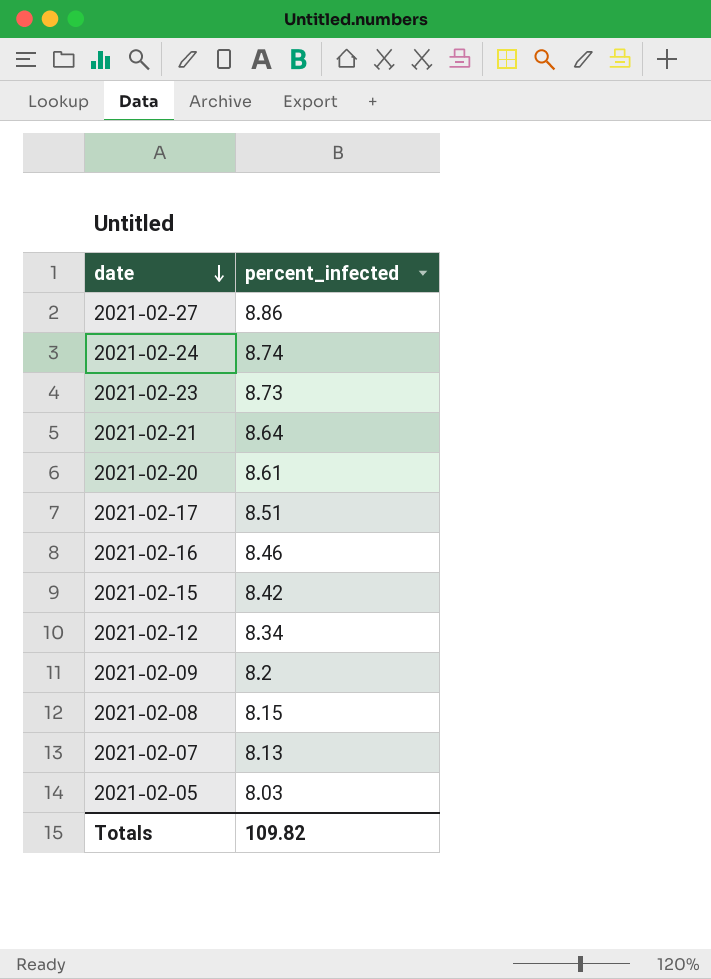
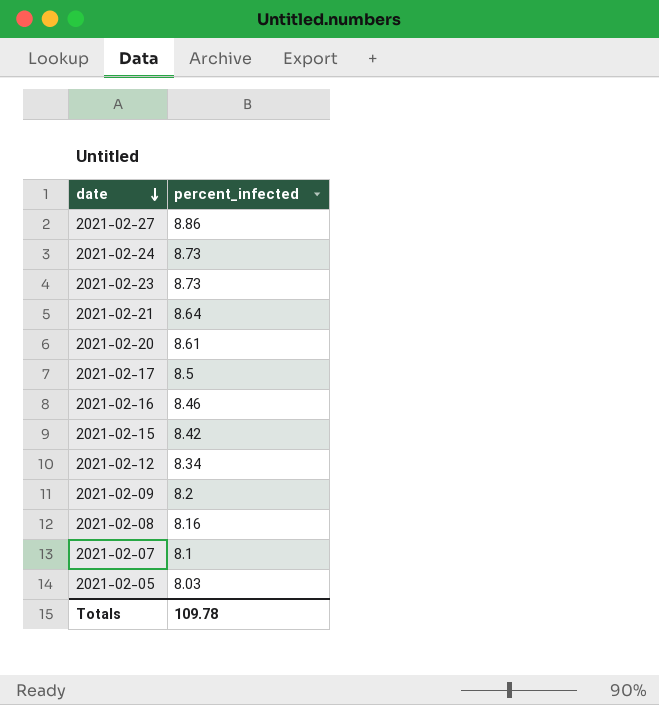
2021-02-24 | percent_infected: 8.74 -> 8.73
2021-02-17 | percent_infected: 8.51 -> 8.5
2021-02-08 | percent_infected: 8.15 -> 8.16
2021-02-07 | percent_infected: 8.13 -> 8.1
Totals | percent_infected: 109.82 -> 109.78

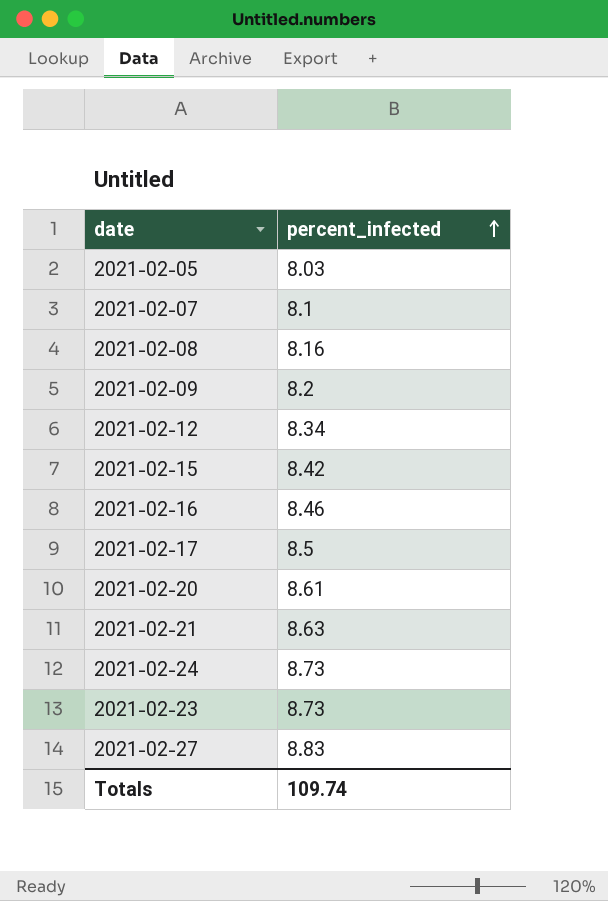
row order: date descending -> percent_infected ascending
2021-02-21 | percent_infected: 8.64 -> 8.63
2021-02-27 | percent_infected: 8.86 -> 8.83
Totals | percent_infected: 109.78 -> 109.74

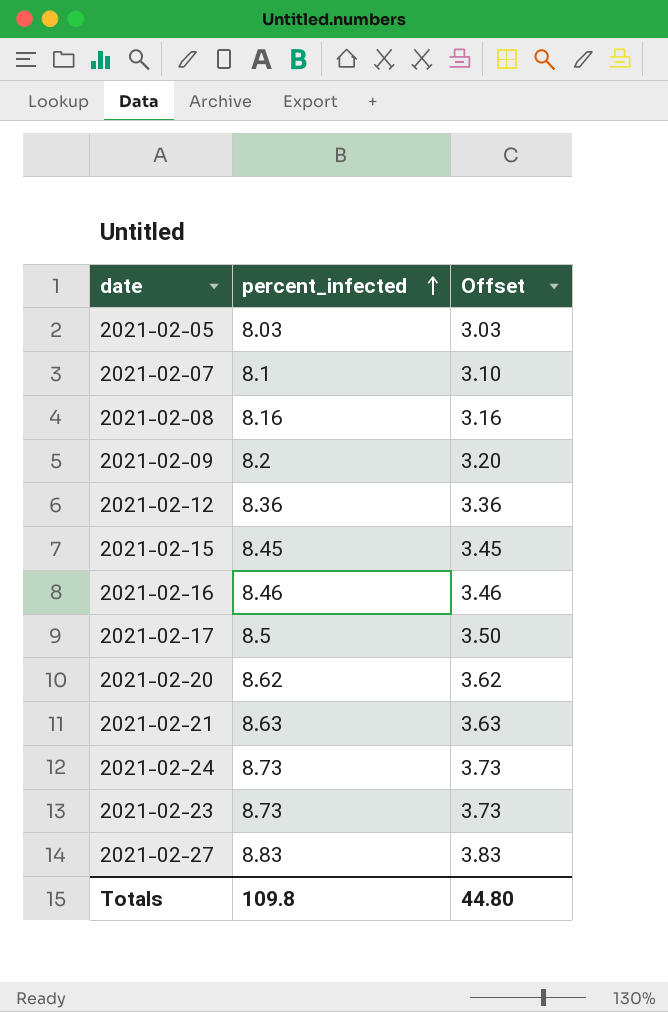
column Offset | formula: none -> [percent_infected] - 5
2021-02-12 | percent_infected: 8.34 -> 8.36
2021-02-15 | percent_infected: 8.42 -> 8.45
2021-02-20 | percent_infected: 8.61 -> 8.62
Totals | percent_infected: 109.74 -> 109.8

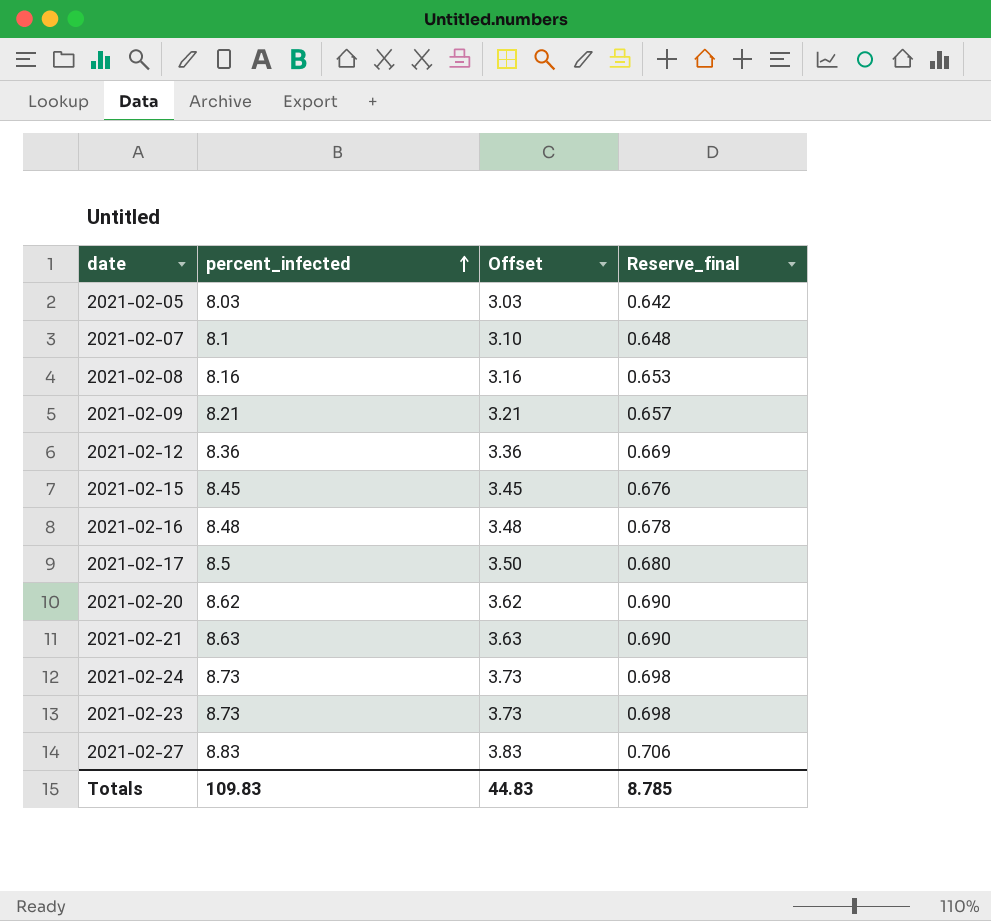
column Reserve_final | formula: none -> [percent_infected] * 0.08
2021-02-09 | percent_infected: 8.2 -> 8.21
2021-02-09 | Offset: 3.20 -> 3.21
2021-02-16 | percent_infected: 8.46 -> 8.48
2021-02-16 | Offset: 3.46 -> 3.48
Totals | percent_infected: 109.8 -> 109.83
Totals | Offset: 44.80 -> 44.83

